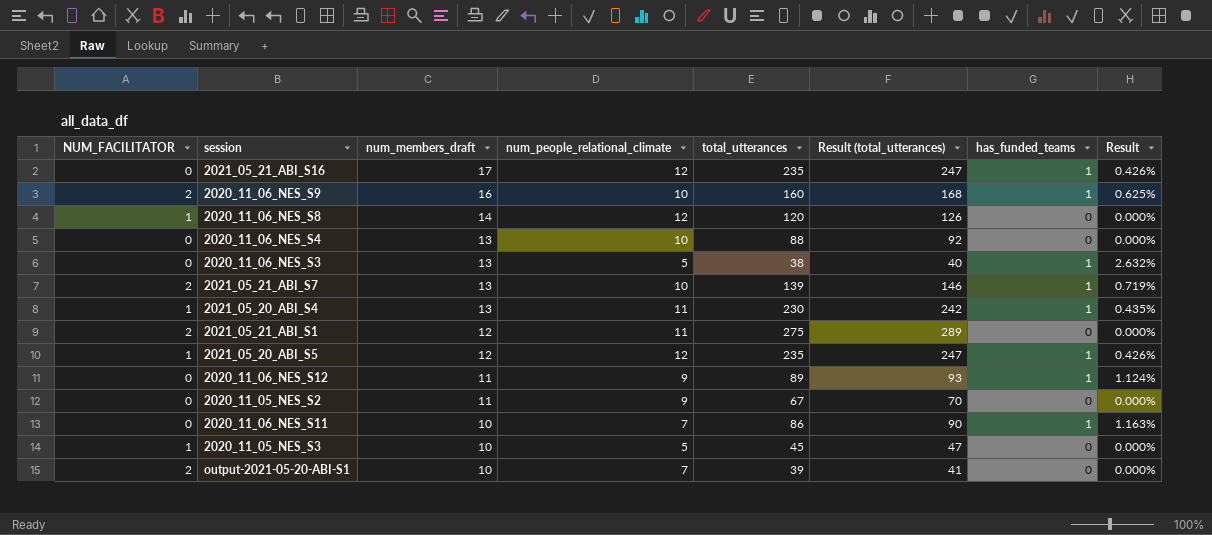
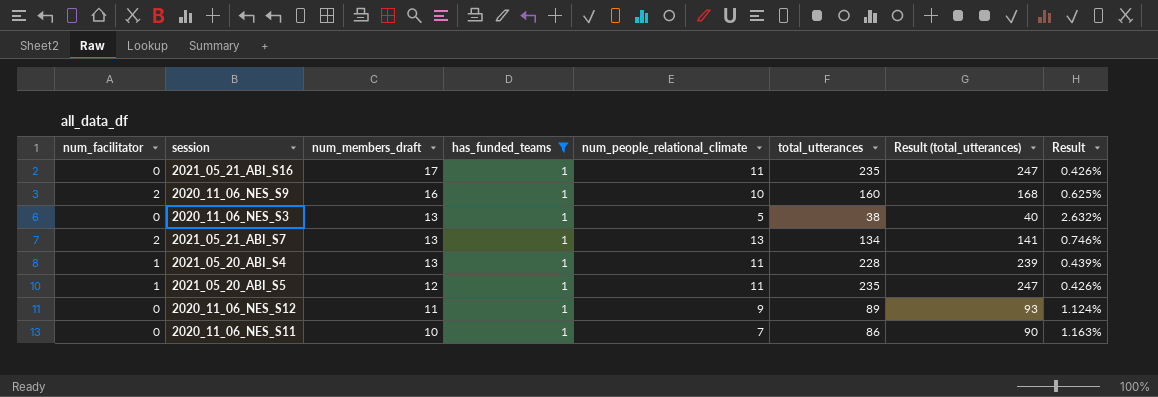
filter: none -> has_funded_teams = 1
column name: NUM_FACILITATOR -> num_facilitator
column has_funded_teams | position: 7 -> 4
2021_05_21_ABI_S16 | num_people_relational_climate: 12 -> 11
2021_05_21_ABI_S7 | num_people_relational_climate: 10 -> 13
2021_05_21_ABI_S7 | total_utterances: 139 -> 134
2021_05_21_ABI_S7 | Result (total_utterances): 146 -> 141
2021_05_21_ABI_S7 | Result: 0.719% -> 0.746%
2021_05_20_ABI_S4 | total_utterances: 230 -> 228
2021_05_20_ABI_S4 | Result (total_utterances): 242 -> 239
2021_05_20_ABI_S4 | Result: 0.435% -> 0.439%
2021_05_20_ABI_S5 | num_people_relational_climate: 12 -> 11

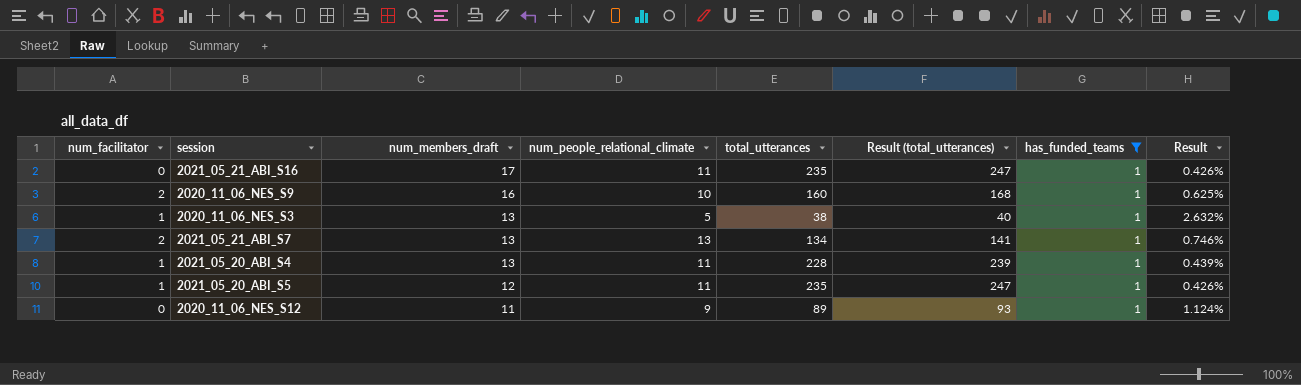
column has_funded_teams | position: 4 -> 7
row 2020_11_06_NES_S11: 0 | 10 | 1 | 7 | 86 | 90 | 1.163% -> none
2020_11_06_NES_S3 | num_facilitator: 0 -> 1

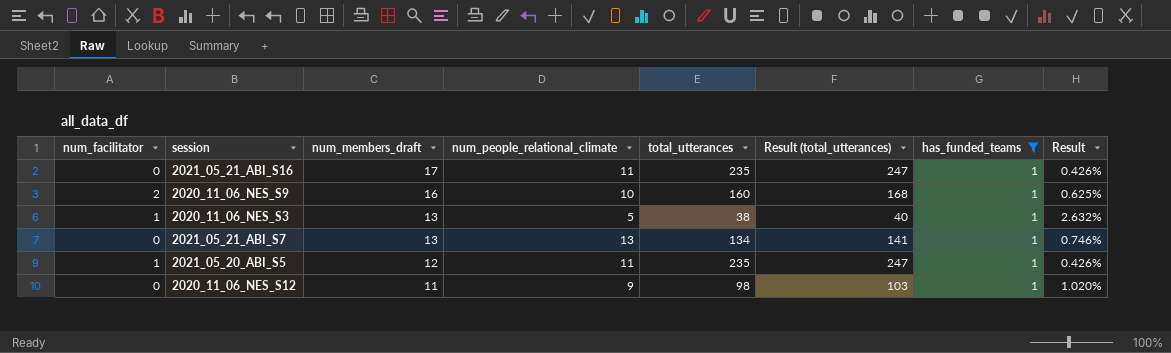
row 2021_05_20_ABI_S4: 1 | 13 | 11 | 228 | 239 | 1 | 0.439% -> none
2021_05_21_ABI_S7 | num_facilitator: 2 -> 0
2020_11_06_NES_S12 | total_utterances: 89 -> 98
2020_11_06_NES_S12 | Result (total_utterances): 93 -> 103
2020_11_06_NES_S12 | Result: 1.124% -> 1.020%

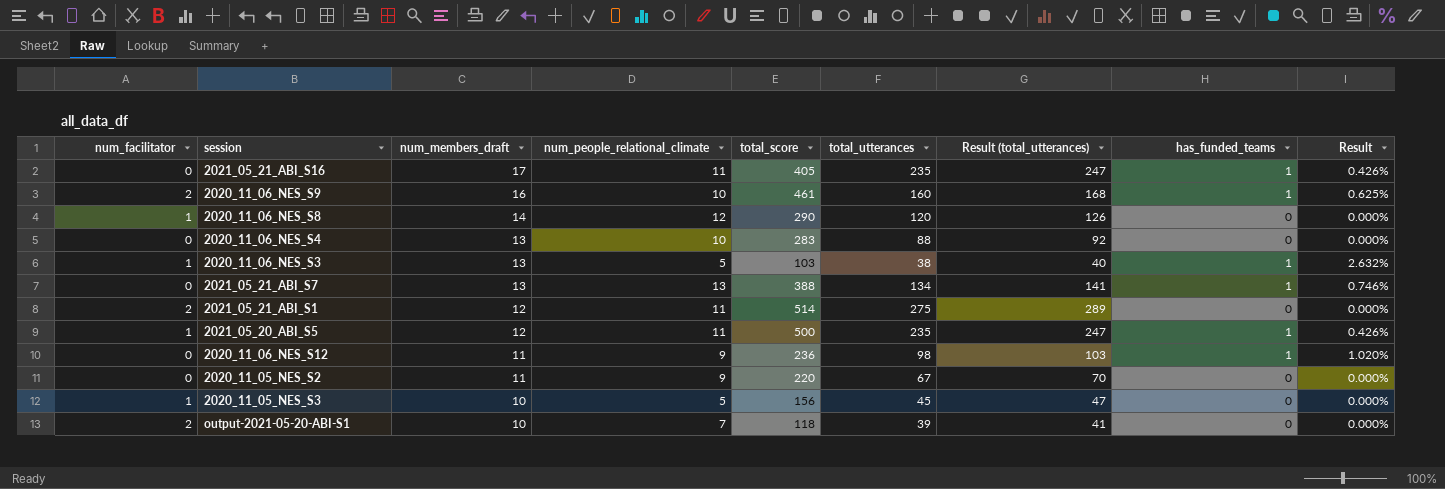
filter: has_funded_teams = 1 -> none
column total_score | position: none -> 5

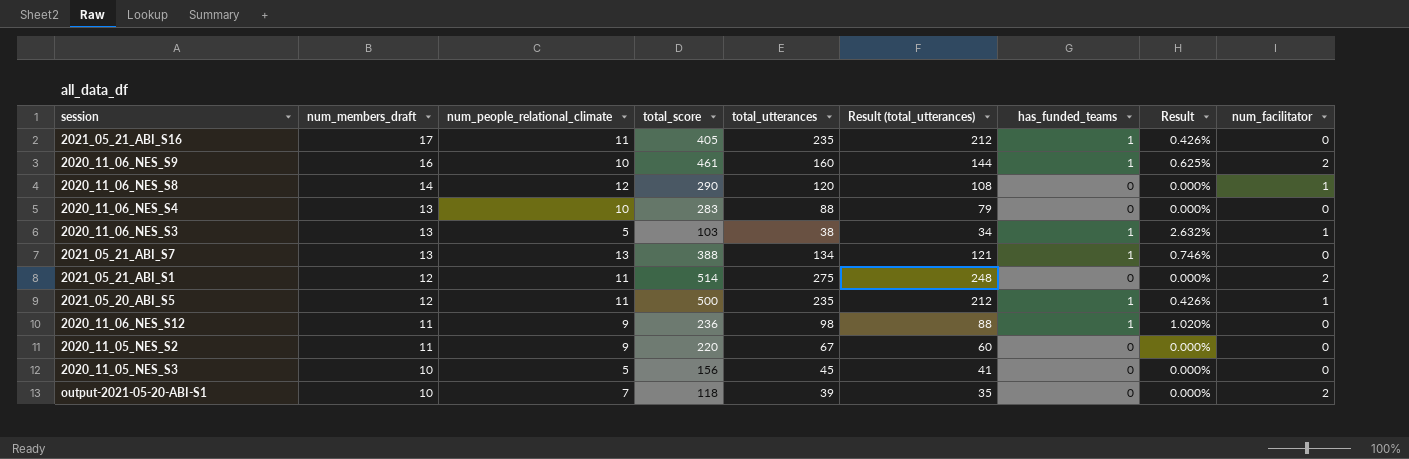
column Result (total_utterances) | formula: [total_utterances] * 1.05 -> [total_utterances] * 0.9
column num_facilitator | position: 1 -> 9
2020_11_05_NES_S3 | num_facilitator: 1 -> 0

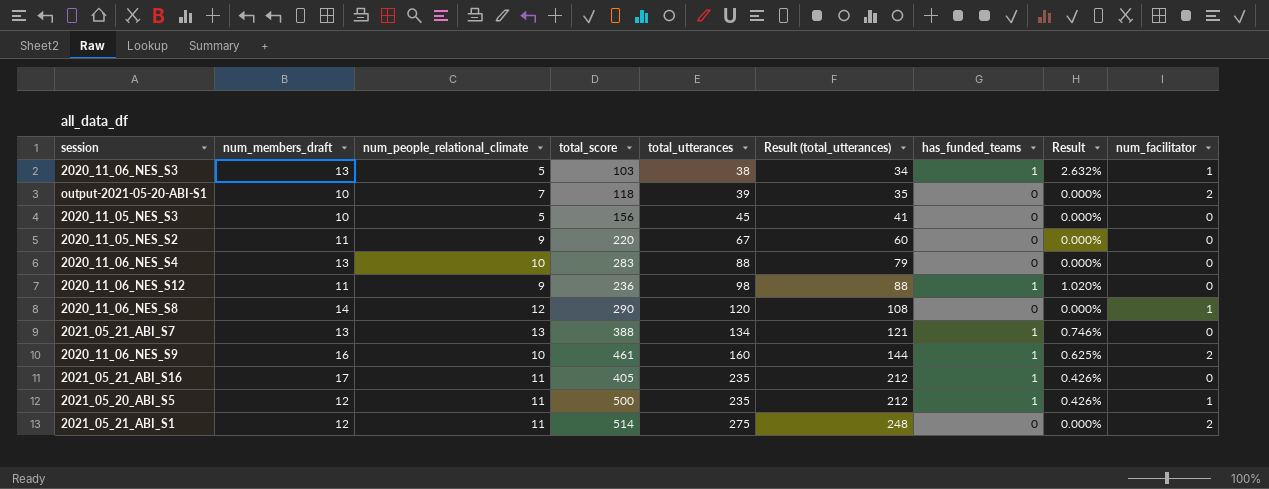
row order: num_members_draft descending -> total_utterances ascending

